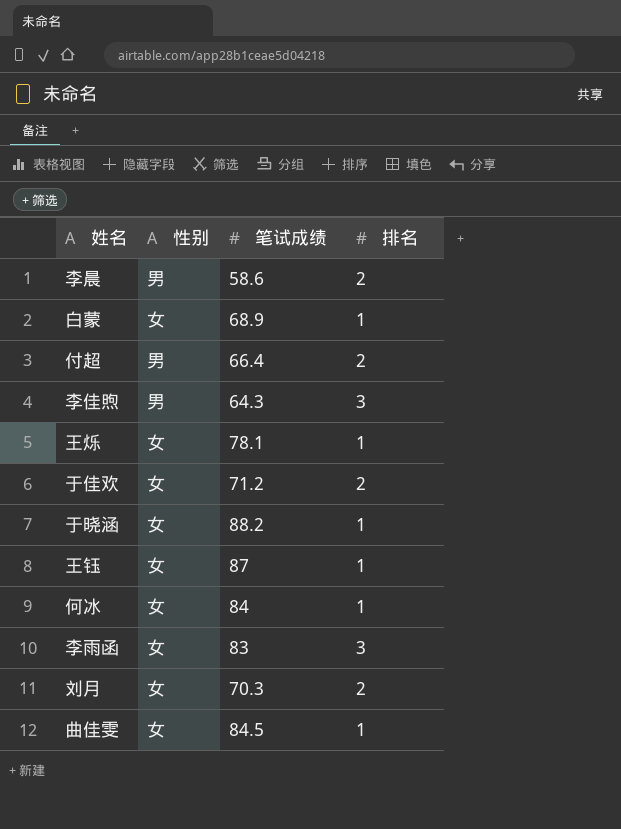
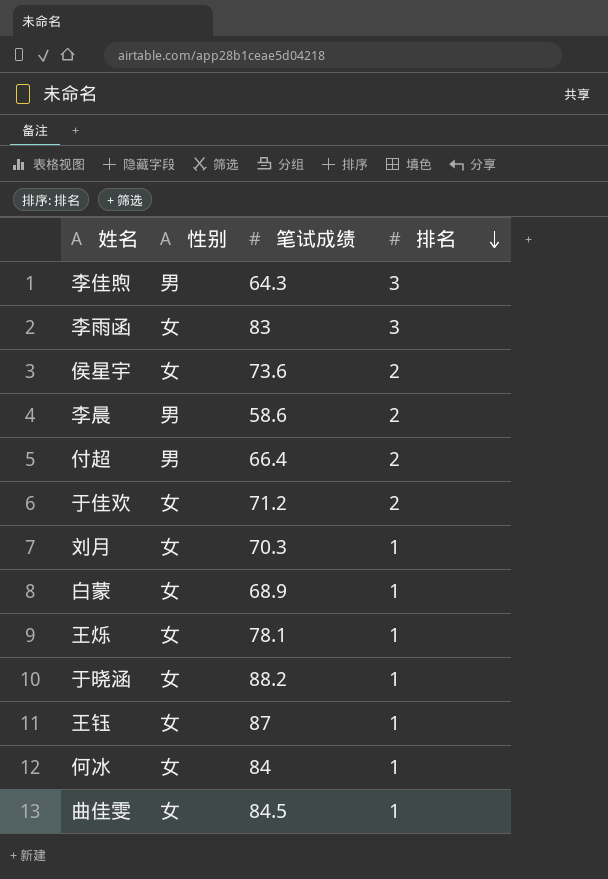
row order: none -> 排名 descending
row 侯星宇: none -> 女 | 73.6 | 2
刘月 | 排名: 2 -> 1

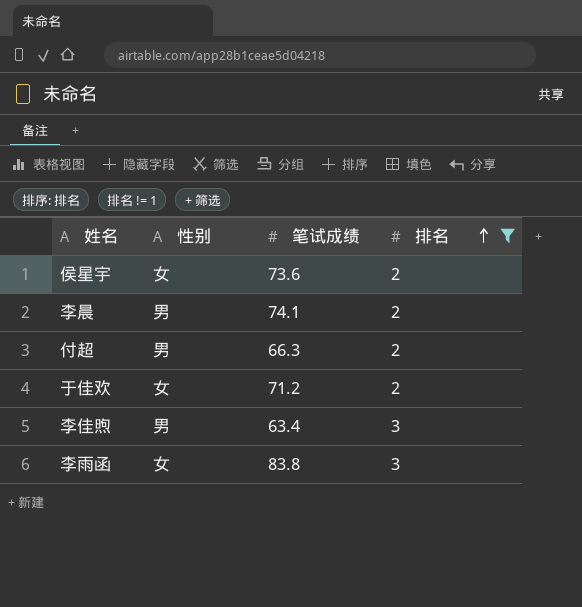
filter: none -> 排名 != 1
row order: 排名 descending -> 排名 ascending
李晨 | 笔试成绩: 58.6 -> 74.1
付超 | 笔试成绩: 66.4 -> 66.3
李佳煦 | 笔试成绩: 64.3 -> 63.4
李雨函 | 笔试成绩: 83 -> 83.8

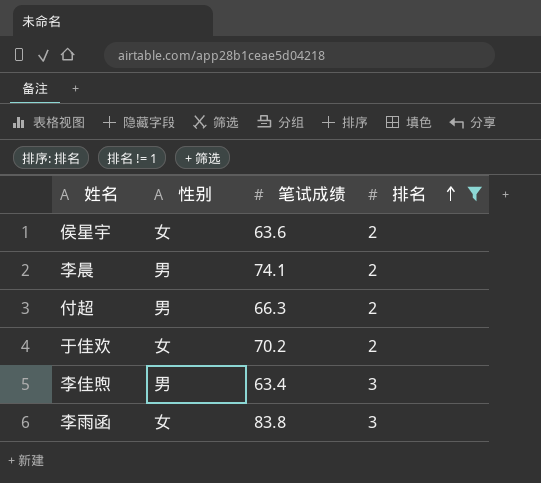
侯星宇 | 笔试成绩: 73.6 -> 63.6
于佳欢 | 笔试成绩: 71.2 -> 70.2

